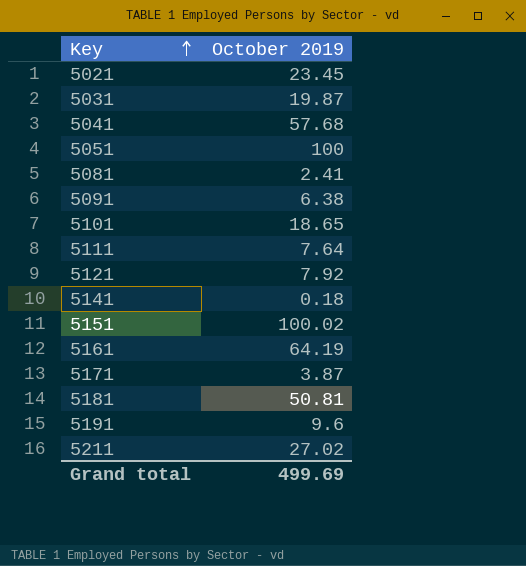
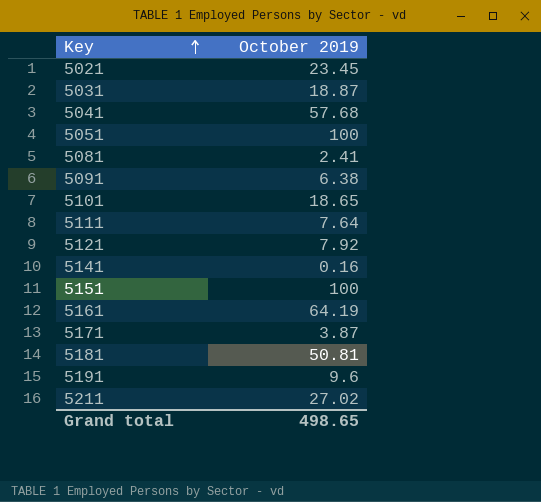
5031 | October 2019: 19.87 -> 18.87
5141 | October 2019: 0.18 -> 0.16
5151 | October 2019: 100.02 -> 100
Grand total | October 2019: 499.69 -> 498.65

